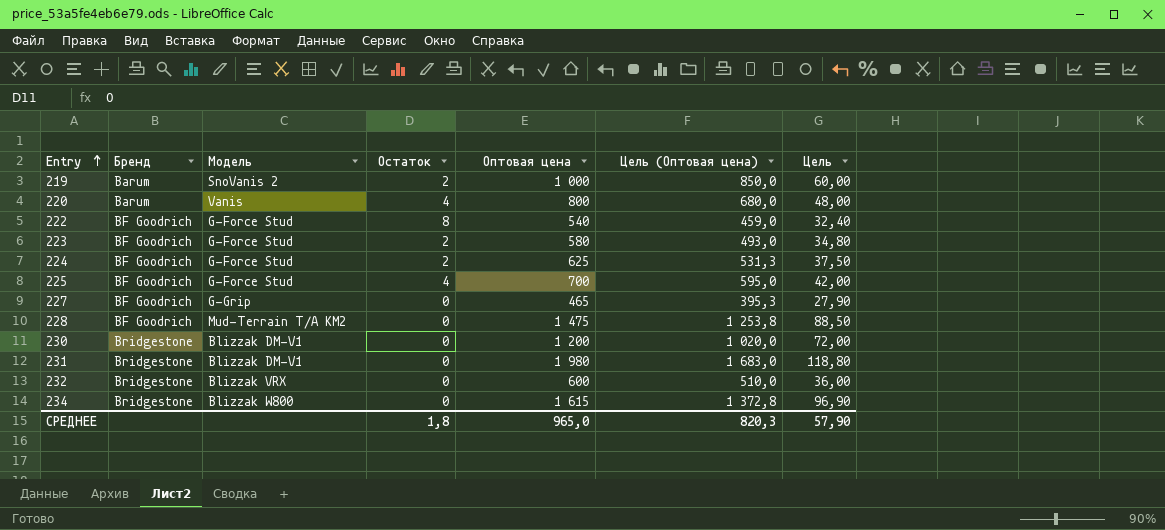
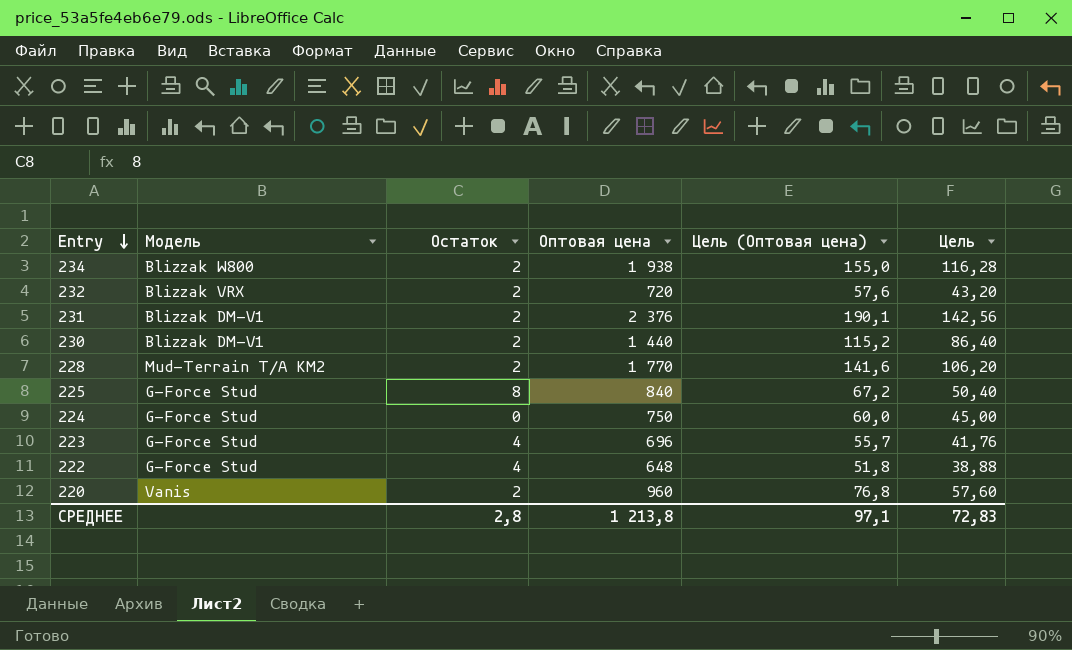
row order: Entry ascending -> Entry descending
column Бренд | position: 2 -> none
column Цель (Оптовая цена) | formula: [Оптовая цена] * 0,85 -> [Оптовая цена] * 0,08
row 219: Barum | SnoVanis 2 | 2 | 1 000 | 850,0 | 60,00 -> none
row 227: BF Goodrich | G-Grip | 0 | 465 | 395,3 | 27,90 -> none
234 | Остаток: 0 -> 2
234 | Оптовая цена: 1 615 -> 1 938
234 | Цель: 96,90 -> 116,28
232 | Остаток: 0 -> 2
232 | Оптовая цена: 600 -> 720
232 | Цель: 36,00 -> 43,20
231 | Остаток: 0 -> 2
231 | Оптовая цена: 1 980 -> 2 376
231 | Цель: 118,80 -> 142,56
230 | Остаток: 0 -> 2
230 | Оптовая цена: 1 200 -> 1 440
230 | Цель: 72,00 -> 86,40
228 | Остаток: 0 -> 2
228 | Оптовая цена: 1 475 -> 1 770
228 | Цель: 88,50 -> 106,20
225 | Остаток: 4 -> 8
225 | Оптовая цена: 700 -> 840
225 | Цель: 42,00 -> 50,40
224 | Остаток: 2 -> 0
224 | Оптовая цена: 625 -> 750
224 | Цель: 37,50 -> 45,00
223 | Остаток: 2 -> 4
223 | Оптовая цена: 580 -> 696
223 | Цель: 34,80 -> 41,76
222 | Остаток: 8 -> 4
222 | Оптовая цена: 540 -> 648
222 | Цель: 32,40 -> 38,88
220 | Остаток: 4 -> 2
220 | Оптовая цена: 800 -> 960
220 | Цель: 48,00 -> 57,60
СРЕДНЕЕ | Остаток: 1,8 -> 2,8
СРЕДНЕЕ | Оптовая цена: 965,0 -> 1 213,8
СРЕДНЕЕ | Цель (Оптовая цена): 820,3 -> 97,1
СРЕДНЕЕ | Цель: 57,90 -> 72,83

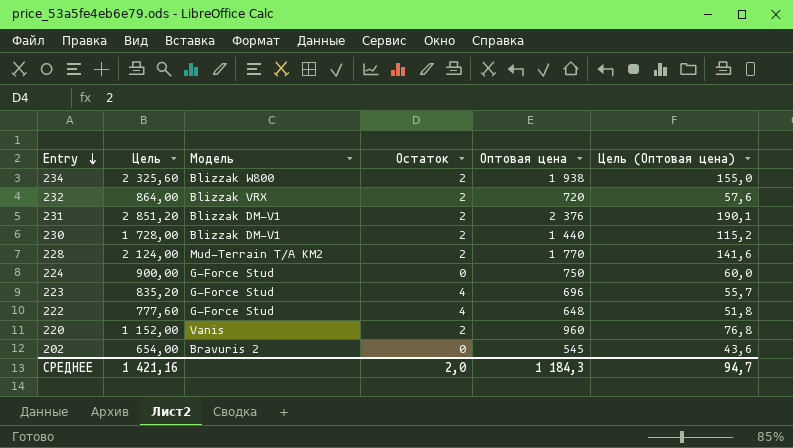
column Цель | formula: [Оптовая цена] * 0,06 -> [Оптовая цена] * 1,2
column Цель | position: 6 -> 2
row 225: G-Force Stud | 8 | 840 | 67,2 | 50,40 -> none
row 202: none -> 654,00 | Bravuris 2 | 0 | 545 | 43,6
СРЕДНЕЕ | Цель: 72,83 -> 1 421,16
СРЕДНЕЕ | Остаток: 2,8 -> 2,0
СРЕДНЕЕ | Оптовая цена: 1 213,8 -> 1 184,3
СРЕДНЕЕ | Цель (Оптовая цена): 97,1 -> 94,7

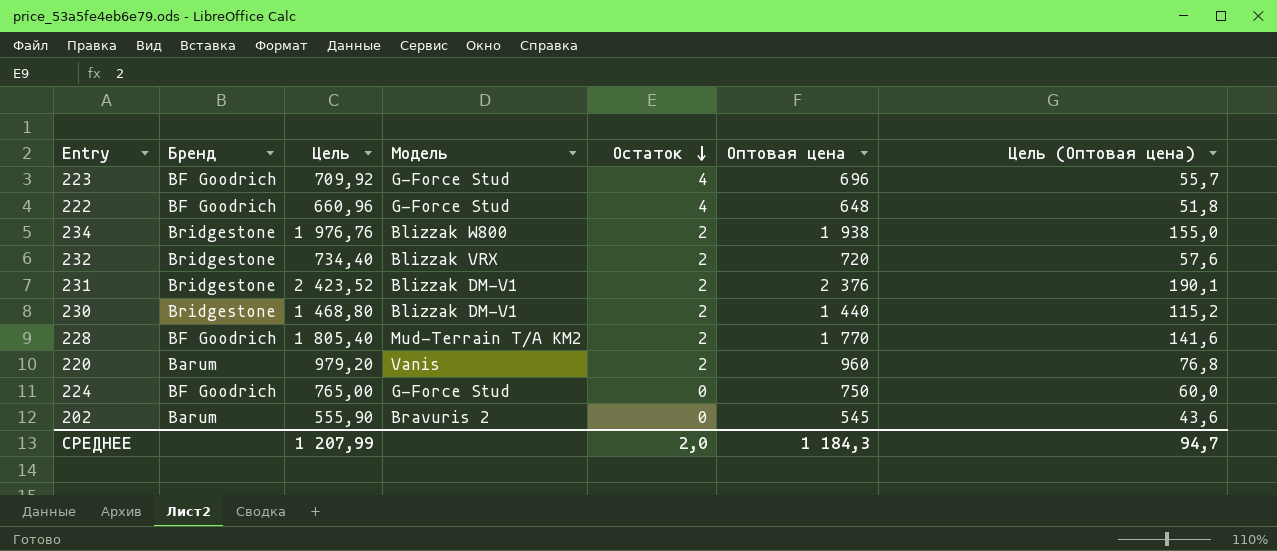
row order: Entry descending -> Остаток descending
column Бренд | position: none -> 2
column Цель | formula: [Оптовая цена] * 1,2 -> [Оптовая цена] * 1,02
СРЕДНЕЕ | Цель: 1 421,16 -> 1 207,99

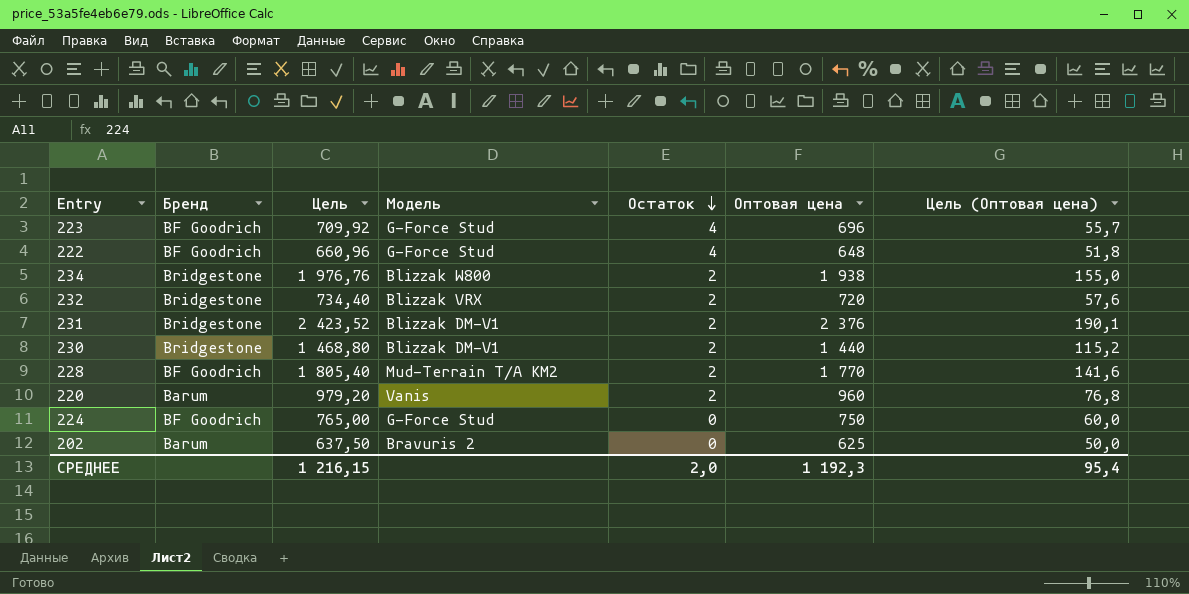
202 | Цель: 555,90 -> 637,50
202 | Оптовая цена: 545 -> 625
202 | Цель (Оптовая цена): 43,6 -> 50,0
СРЕДНЕЕ | Цель: 1 207,99 -> 1 216,15
СРЕДНЕЕ | Оптовая цена: 1 184,3 -> 1 192,3
СРЕДНЕЕ | Цель (Оптовая цена): 94,7 -> 95,4

